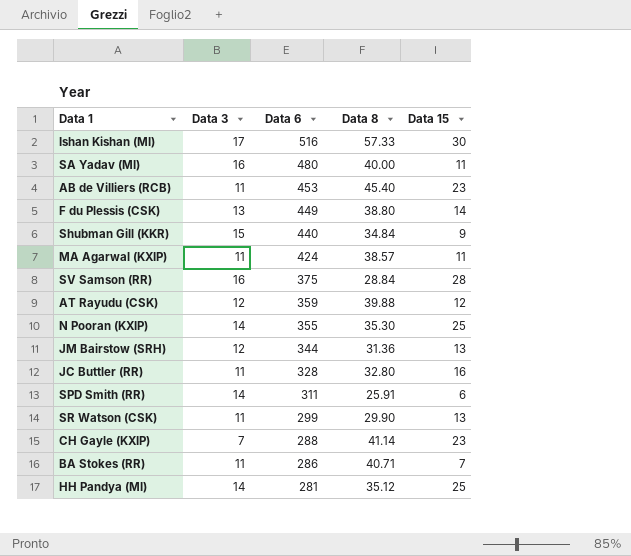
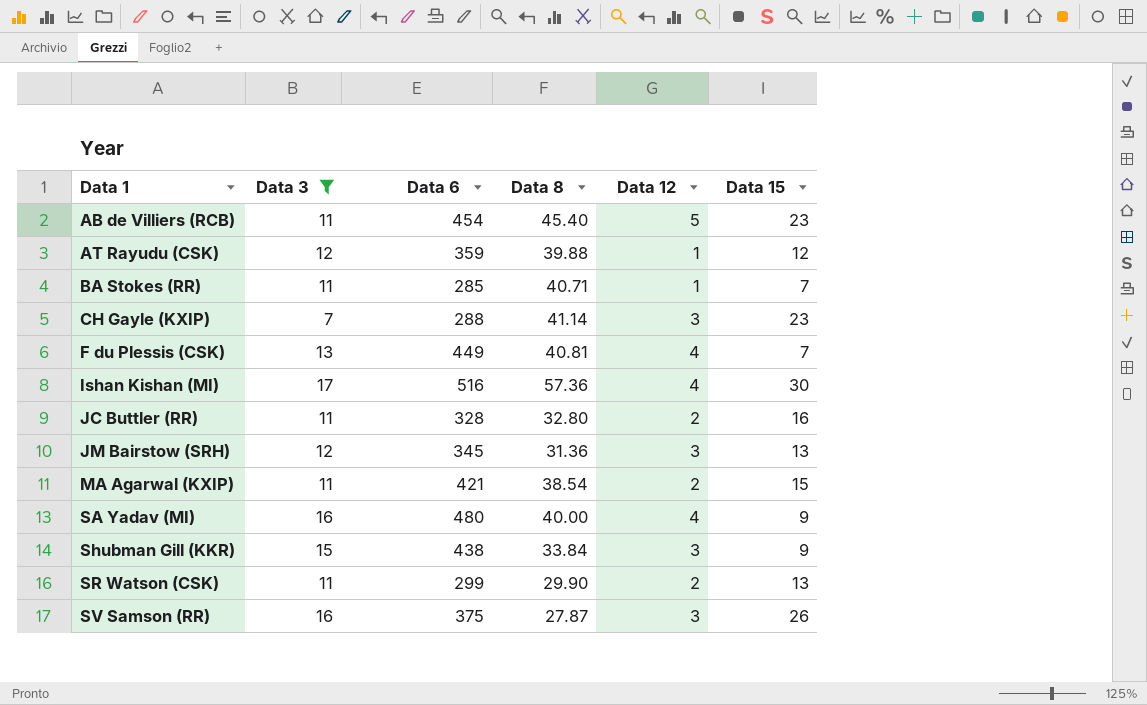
filter: none -> Data 3 != 14
row order: Data 6 descending -> Data 1 ascending
column Data 12 | position: none -> 5
AB de Villiers (RCB) | Data 6: 453 -> 454
BA Stokes (RR) | Data 6: 286 -> 285
F du Plessis (CSK) | Data 8: 38.80 -> 40.81
F du Plessis (CSK) | Data 15: 14 -> 7
Ishan Kishan (MI) | Data 8: 57.33 -> 57.36
JM Bairstow (SRH) | Data 6: 344 -> 345
MA Agarwal (KXIP) | Data 6: 424 -> 421
MA Agarwal (KXIP) | Data 8: 38.57 -> 38.54
MA Agarwal (KXIP) | Data 15: 11 -> 15
SA Yadav (MI) | Data 15: 11 -> 9
Shubman Gill (KKR) | Data 6: 440 -> 438
Shubman Gill (KKR) | Data 8: 34.84 -> 33.84
SV Samson (RR) | Data 8: 28.84 -> 27.87
SV Samson (RR) | Data 15: 28 -> 26

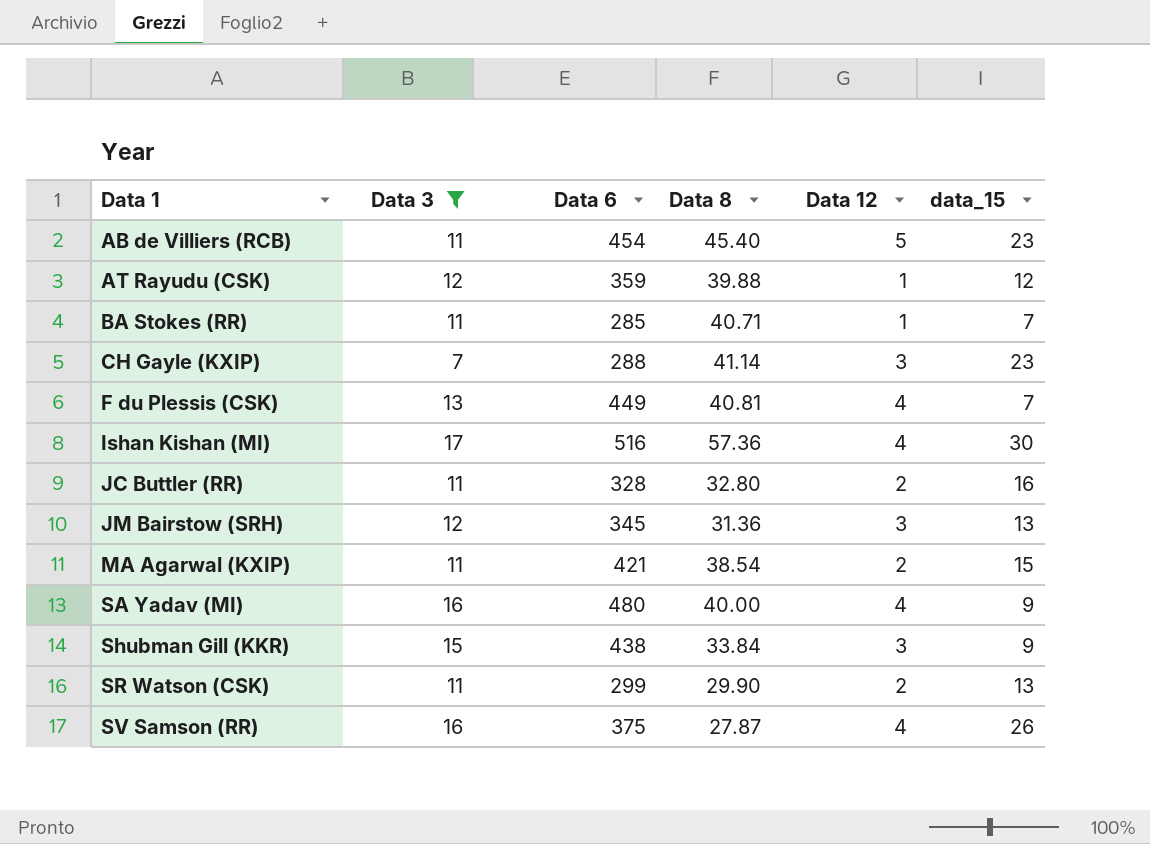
column name: Data 15 -> data_15
SV Samson (RR) | Data 12: 3 -> 4

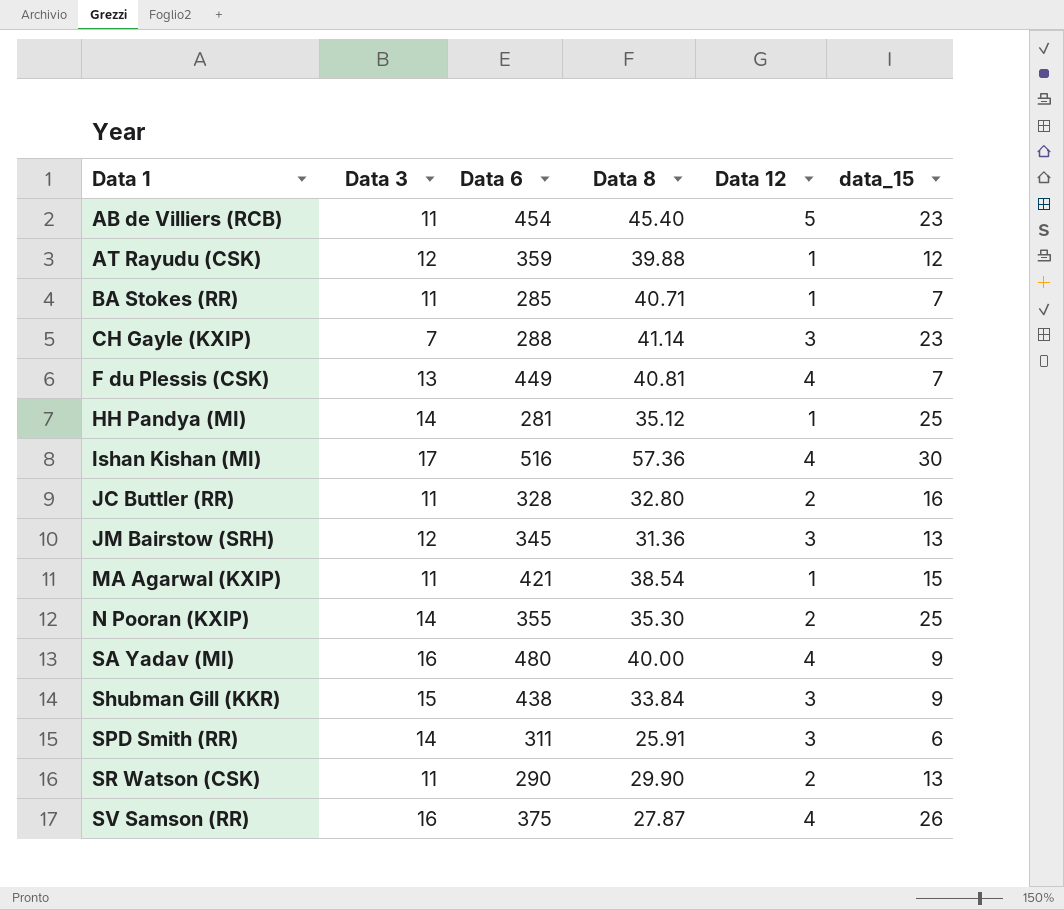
filter: Data 3 != 14 -> none
MA Agarwal (KXIP) | Data 12: 2 -> 1
SR Watson (CSK) | Data 6: 299 -> 290

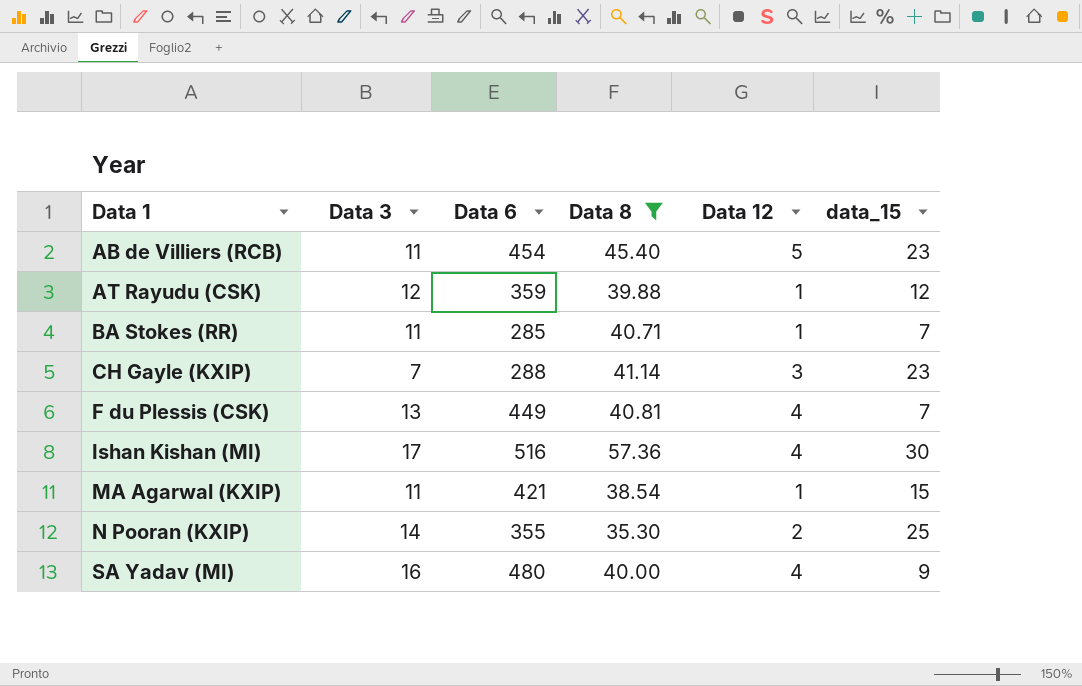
filter: none -> Data 8 >= 35.30

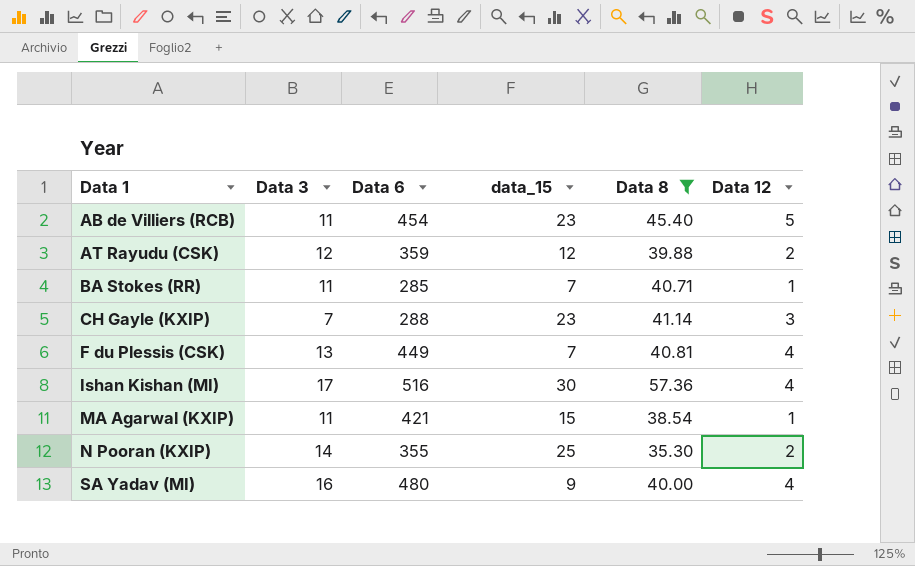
column data_15 | position: 6 -> 4
AT Rayudu (CSK) | Data 12: 1 -> 2

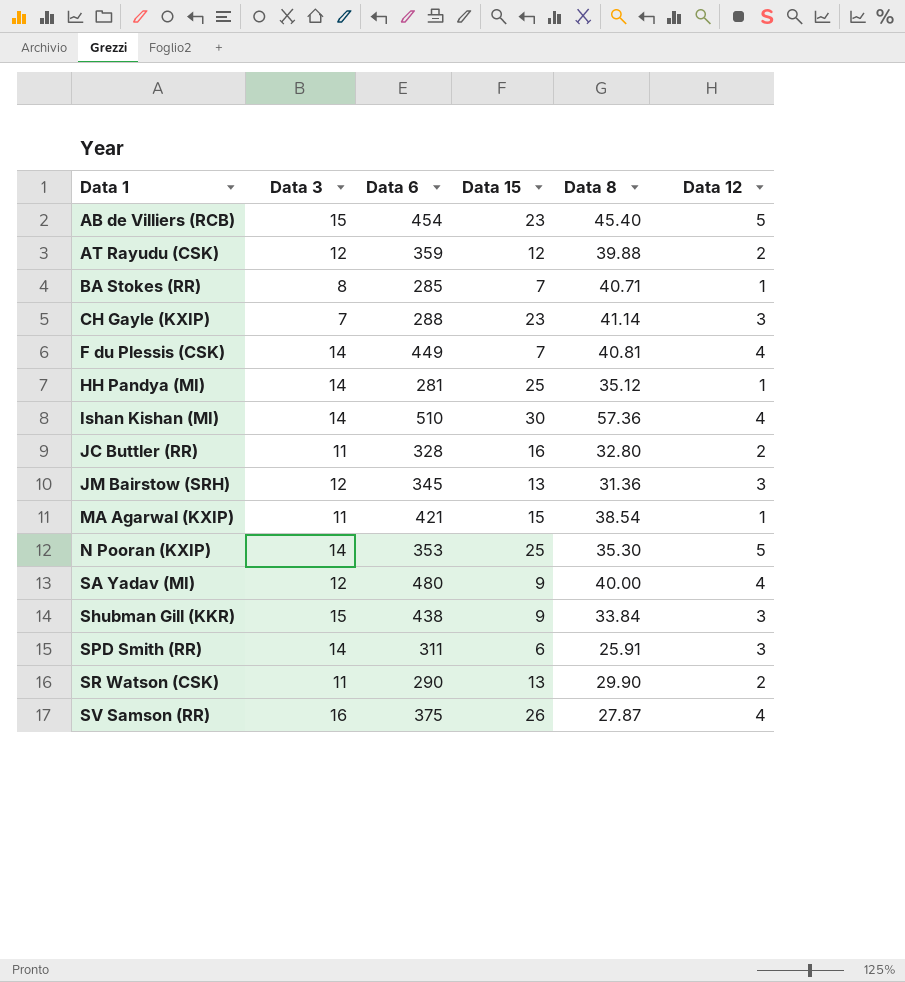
filter: Data 8 >= 35.30 -> none
column name: data_15 -> Data 15
AB de Villiers (RCB) | Data 3: 11 -> 15
BA Stokes (RR) | Data 3: 11 -> 8
F du Plessis (CSK) | Data 3: 13 -> 14
Ishan Kishan (MI) | Data 3: 17 -> 14
Ishan Kishan (MI) | Data 6: 516 -> 510
N Pooran (KXIP) | Data 6: 355 -> 353
N Pooran (KXIP) | Data 12: 2 -> 5
SA Yadav (MI) | Data 3: 16 -> 12

